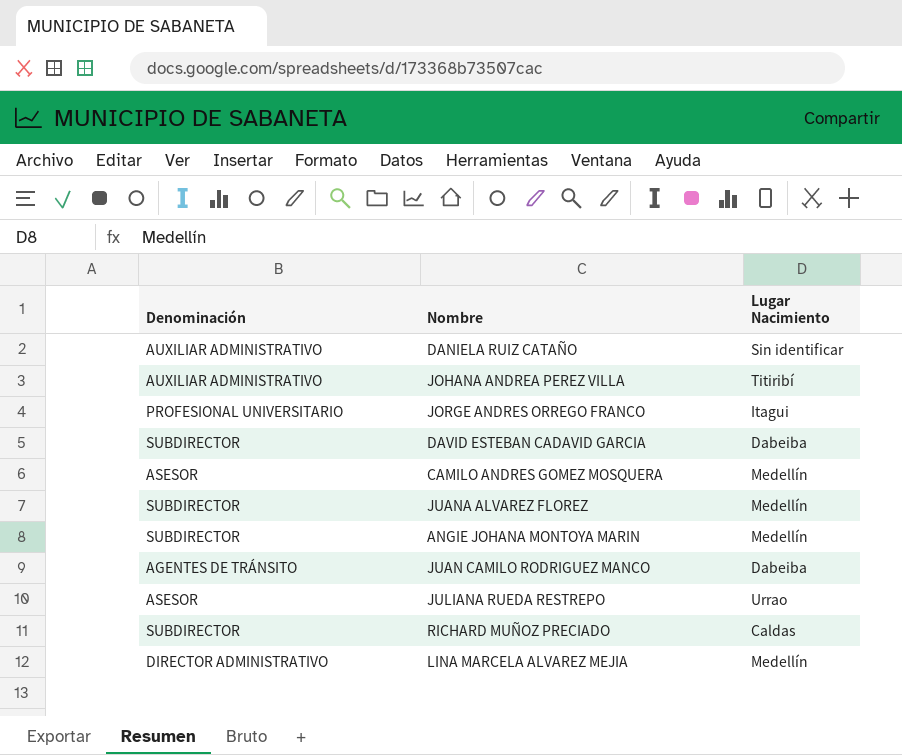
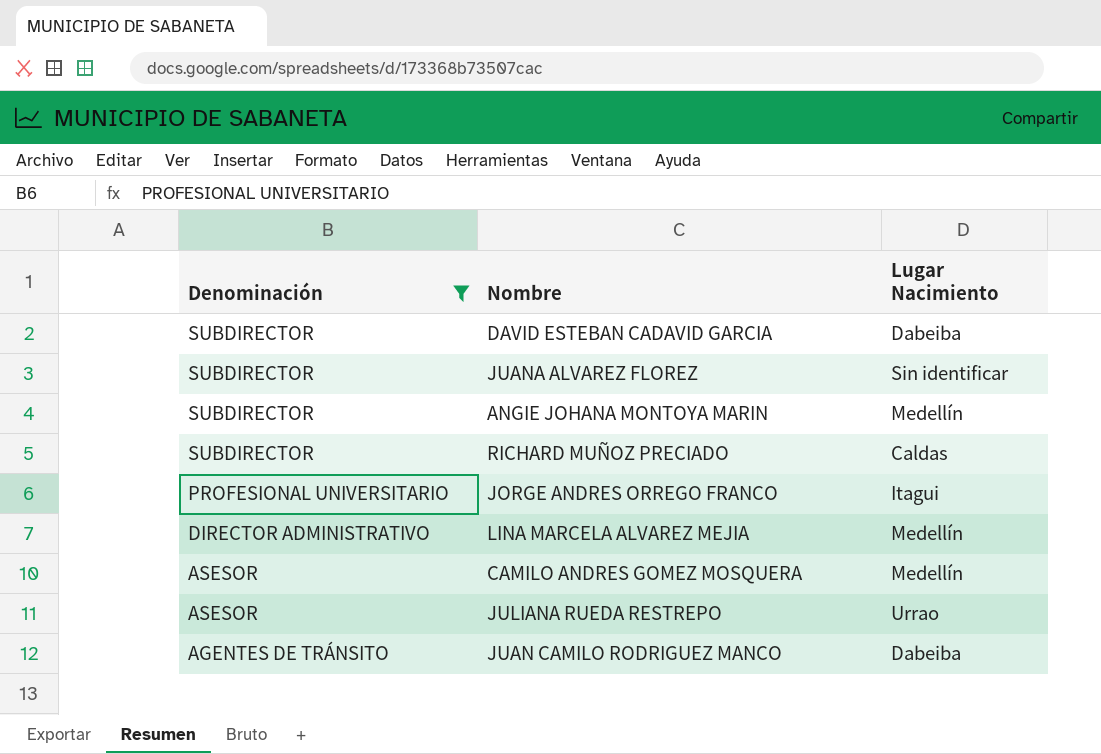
filter: none -> Denominación != AUXILIAR ADMINISTRATIVO
row order: none -> Denominación descending
JUANA ALVAREZ FLOREZ | Lugar Nacimiento: Medellín -> Sin identificar

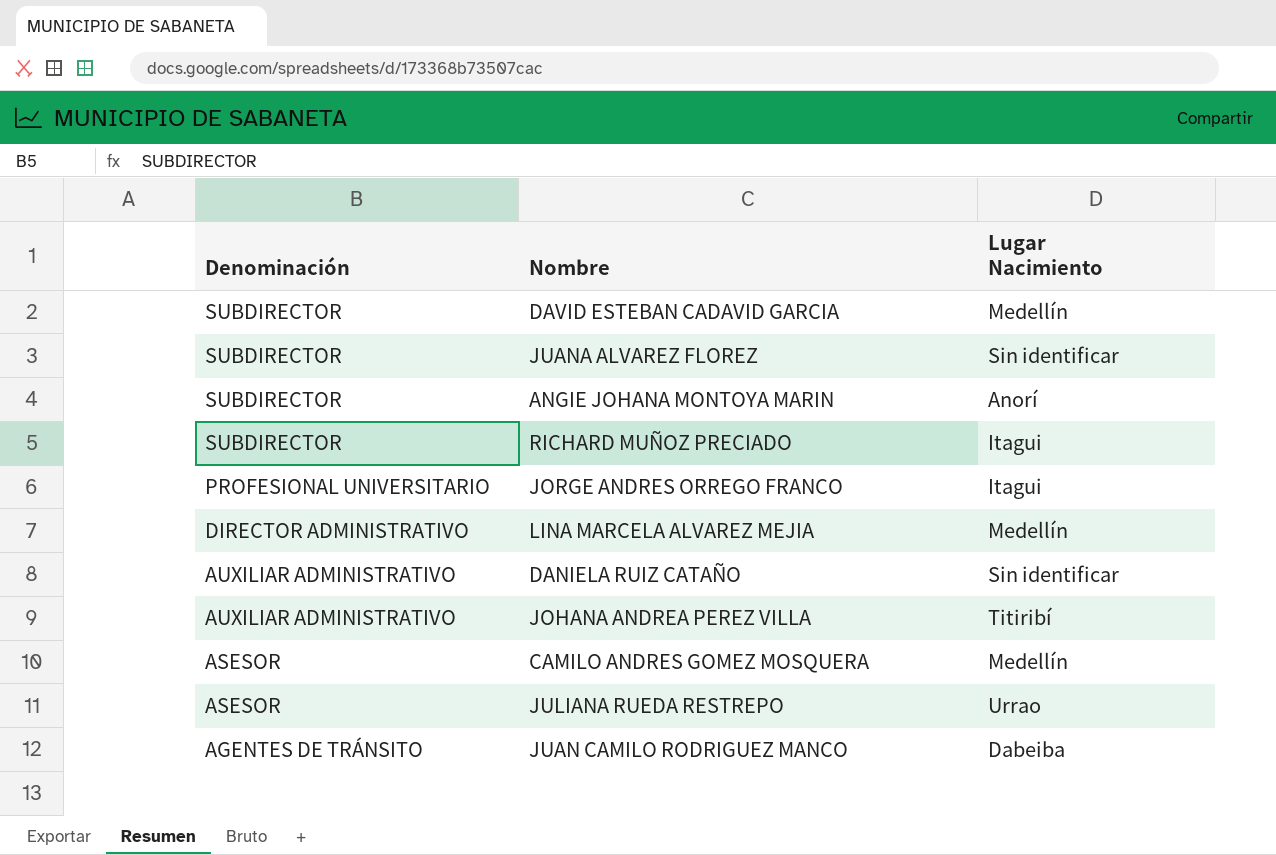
filter: Denominación != AUXILIAR ADMINISTRATIVO -> none
DAVID ESTEBAN CADAVID GARCIA | Lugar Nacimiento: Dabeiba -> Medellín
ANGIE JOHANA MONTOYA MARIN | Lugar Nacimiento: Medellín -> Anorí
RICHARD MUÑOZ PRECIADO | Lugar Nacimiento: Caldas -> Itagui

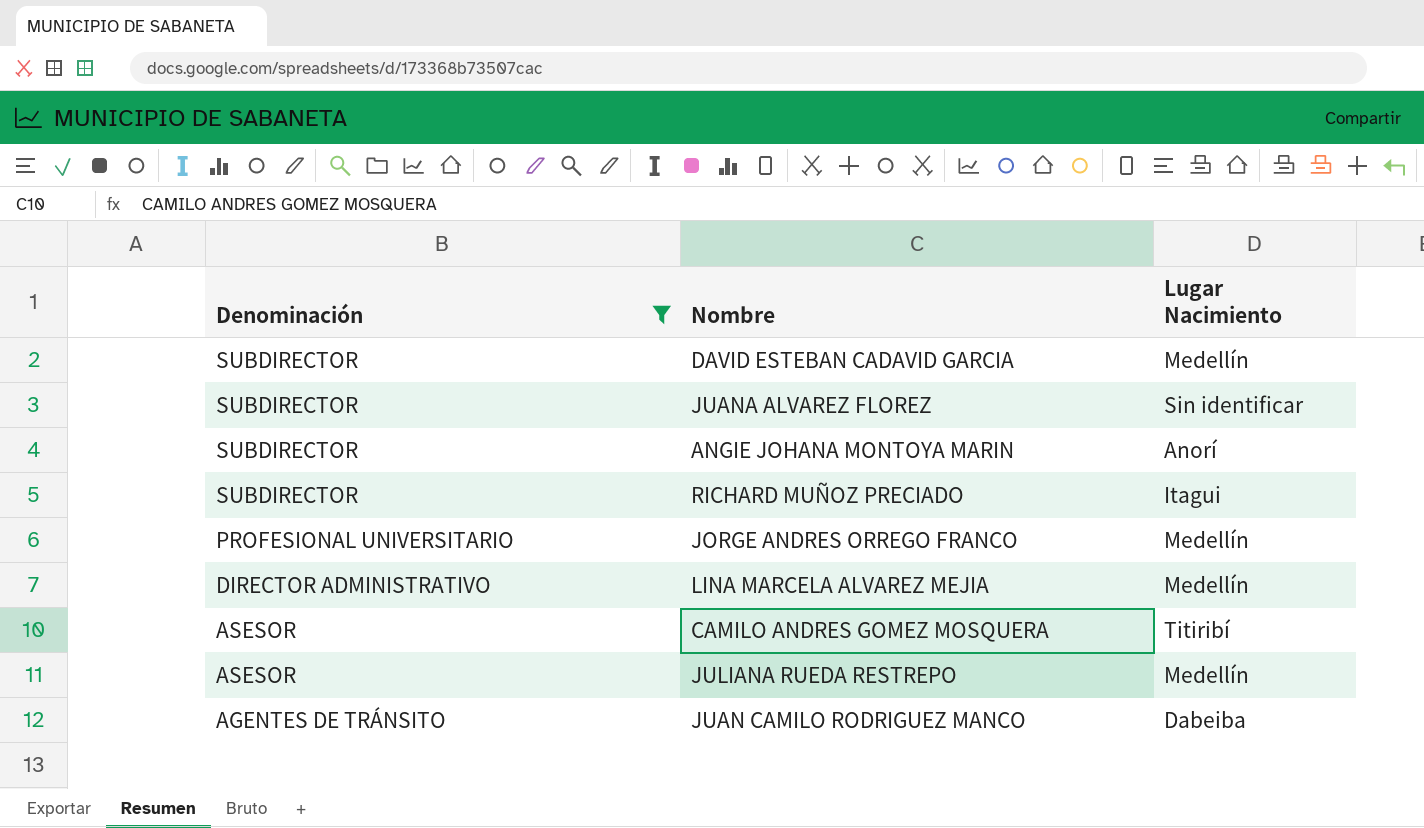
filter: none -> Denominación != AUXILIAR ADMINISTRATIVO
JORGE ANDRES ORREGO FRANCO | Lugar Nacimiento: Itagui -> Medellín
CAMILO ANDRES GOMEZ MOSQUERA | Lugar Nacimiento: Medellín -> Titiribí
JULIANA RUEDA RESTREPO | Lugar Nacimiento: Urrao -> Medellín

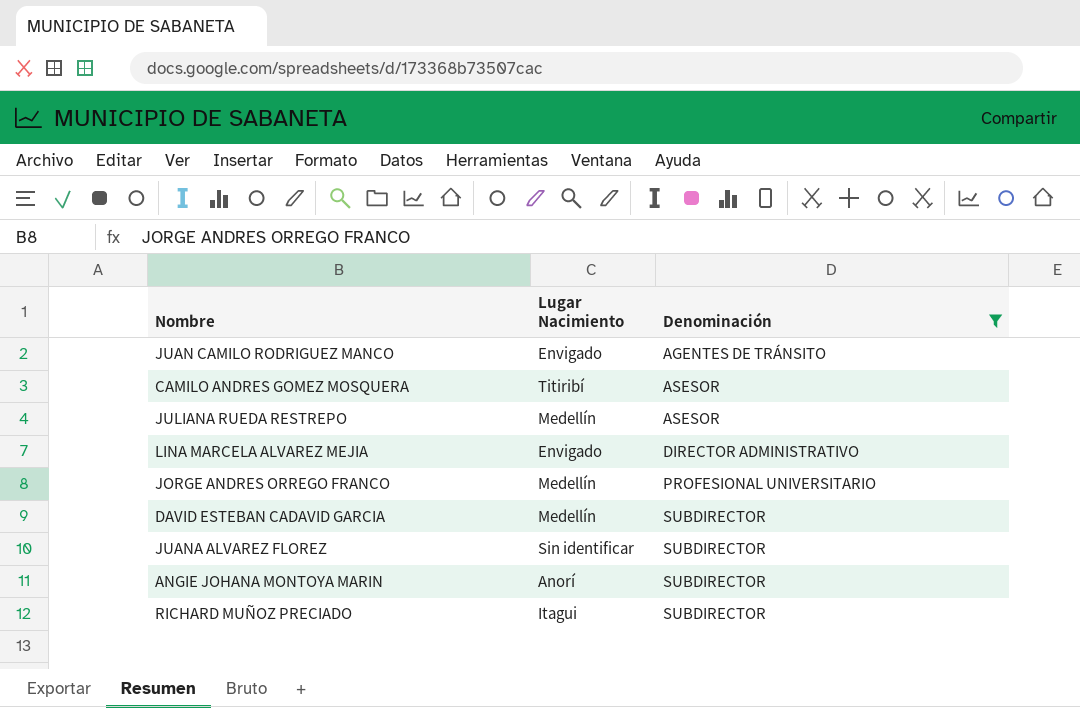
row order: Denominación descending -> Denominación ascending
column Denominación | position: 1 -> 3
JUAN CAMILO RODRIGUEZ MANCO | Lugar Nacimiento: Dabeiba -> Envigado
LINA MARCELA ALVAREZ MEJIA | Lugar Nacimiento: Medellín -> Envigado

